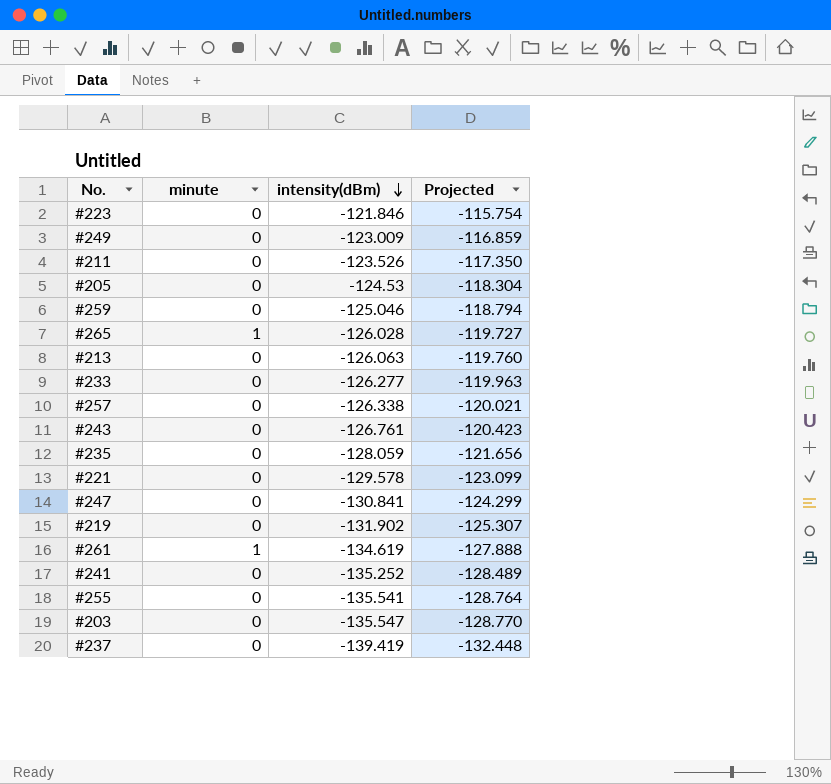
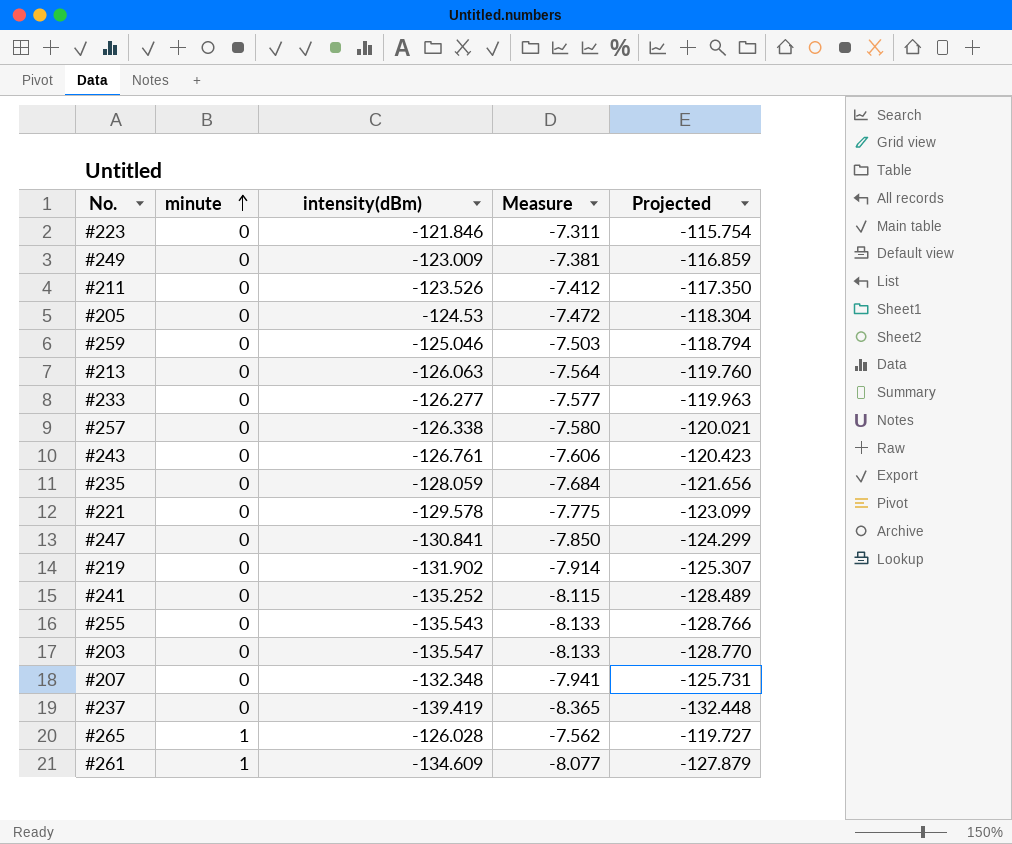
row order: intensity(dBm) descending -> minute ascending
column Measure | formula: none -> [intensity(dBm)] * 0.06
#255 | intensity(dBm): -135.541 -> -135.543
#255 | Projected: -128.764 -> -128.766
row #207: none -> 0 | -132.348 | -7.941 | -125.731
#261 | intensity(dBm): -134.619 -> -134.609
#261 | Projected: -127.888 -> -127.879

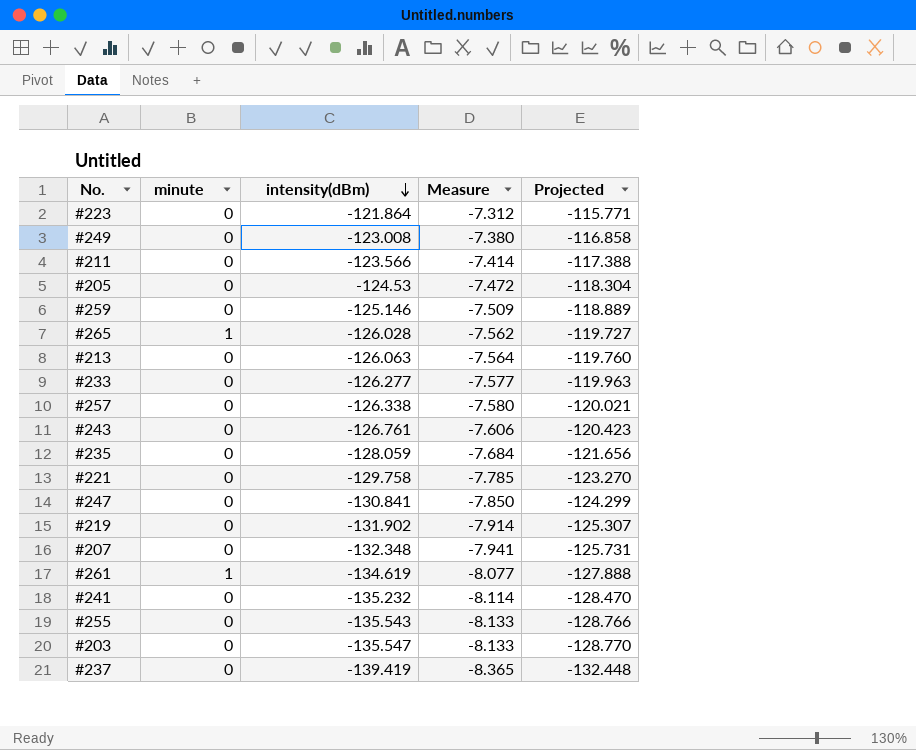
row order: minute ascending -> intensity(dBm) descending
#223 | intensity(dBm): -121.846 -> -121.864
#223 | Measure: -7.311 -> -7.312
#223 | Projected: -115.754 -> -115.771
#249 | intensity(dBm): -123.009 -> -123.008
#249 | Measure: -7.381 -> -7.380
#249 | Projected: -116.859 -> -116.858
#211 | intensity(dBm): -123.526 -> -123.566
#211 | Measure: -7.412 -> -7.414
#211 | Projected: -117.350 -> -117.388
#259 | intensity(dBm): -125.046 -> -125.146
#259 | Measure: -7.503 -> -7.509
#259 | Projected: -118.794 -> -118.889
#221 | intensity(dBm): -129.578 -> -129.758
#221 | Measure: -7.775 -> -7.785
#221 | Projected: -123.099 -> -123.270
#261 | intensity(dBm): -134.609 -> -134.619
#261 | Projected: -127.879 -> -127.888
#241 | intensity(dBm): -135.252 -> -135.232
#241 | Measure: -8.115 -> -8.114
#241 | Projected: -128.489 -> -128.470

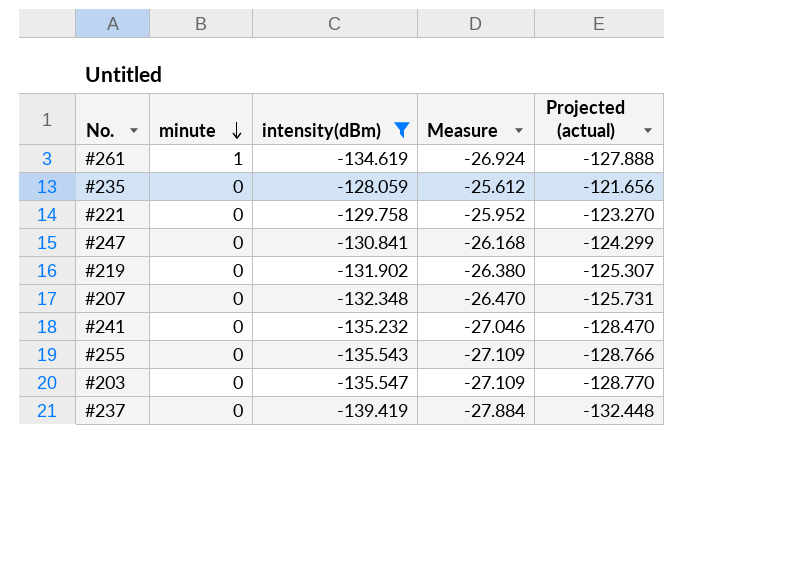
filter: none -> intensity(dBm) <= -128.059
row order: intensity(dBm) descending -> minute descending
column Measure | formula: [intensity(dBm)] * 0.06 -> [intensity(dBm)] * 0.2
column name: Projected -> Projected (actual)

